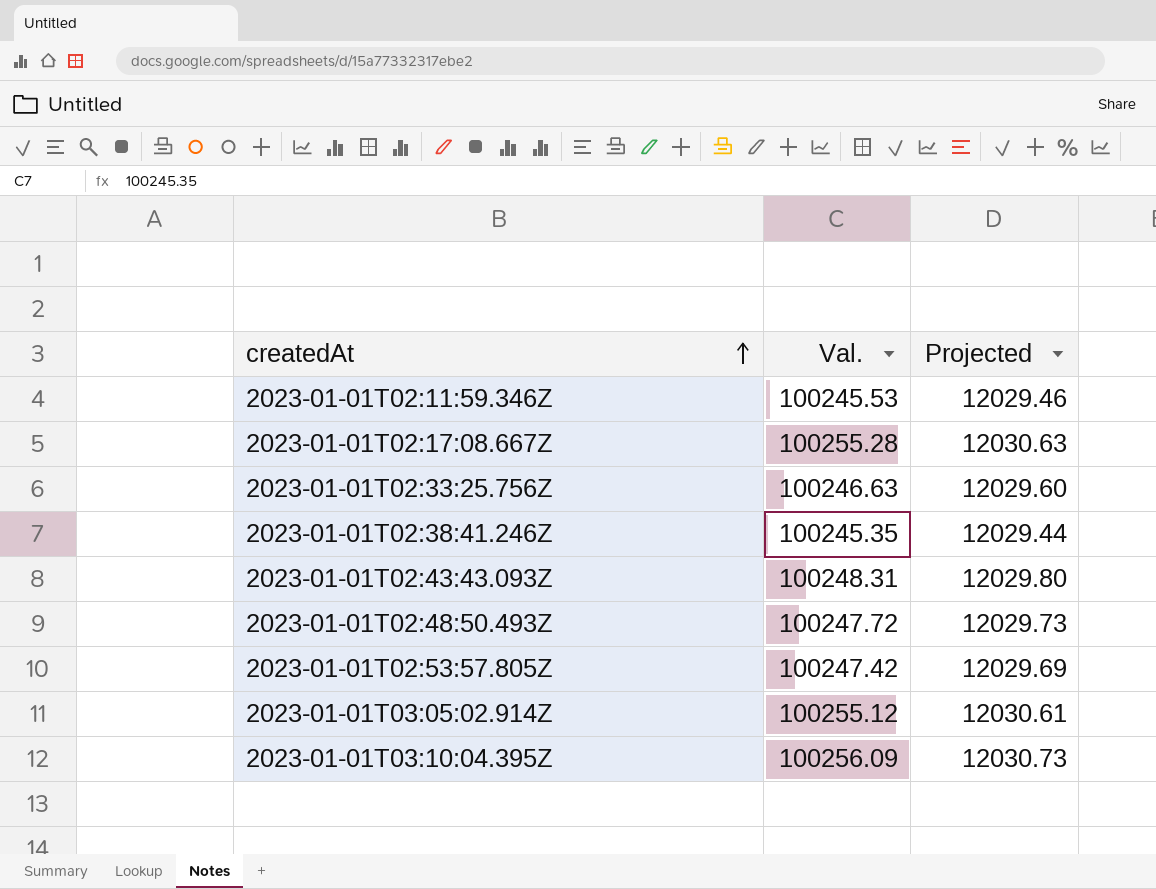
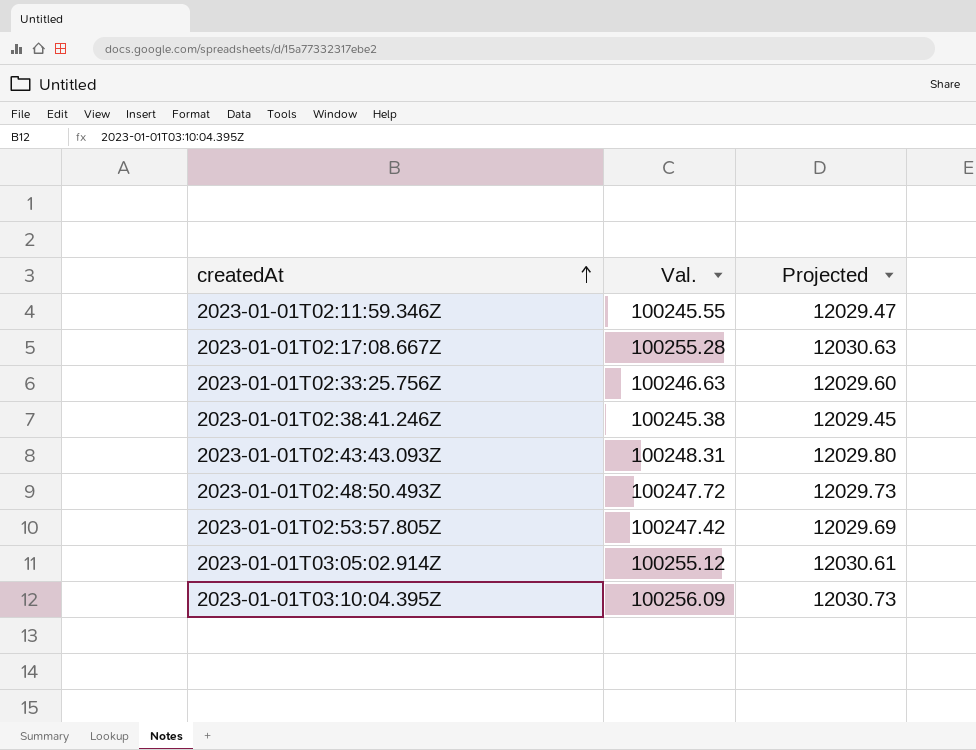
2023-01-01T02:11:59.346Z | Val.: 100245.53 -> 100245.55
2023-01-01T02:11:59.346Z | Projected: 12029.46 -> 12029.47
2023-01-01T02:38:41.246Z | Val.: 100245.35 -> 100245.38
2023-01-01T02:38:41.246Z | Projected: 12029.44 -> 12029.45

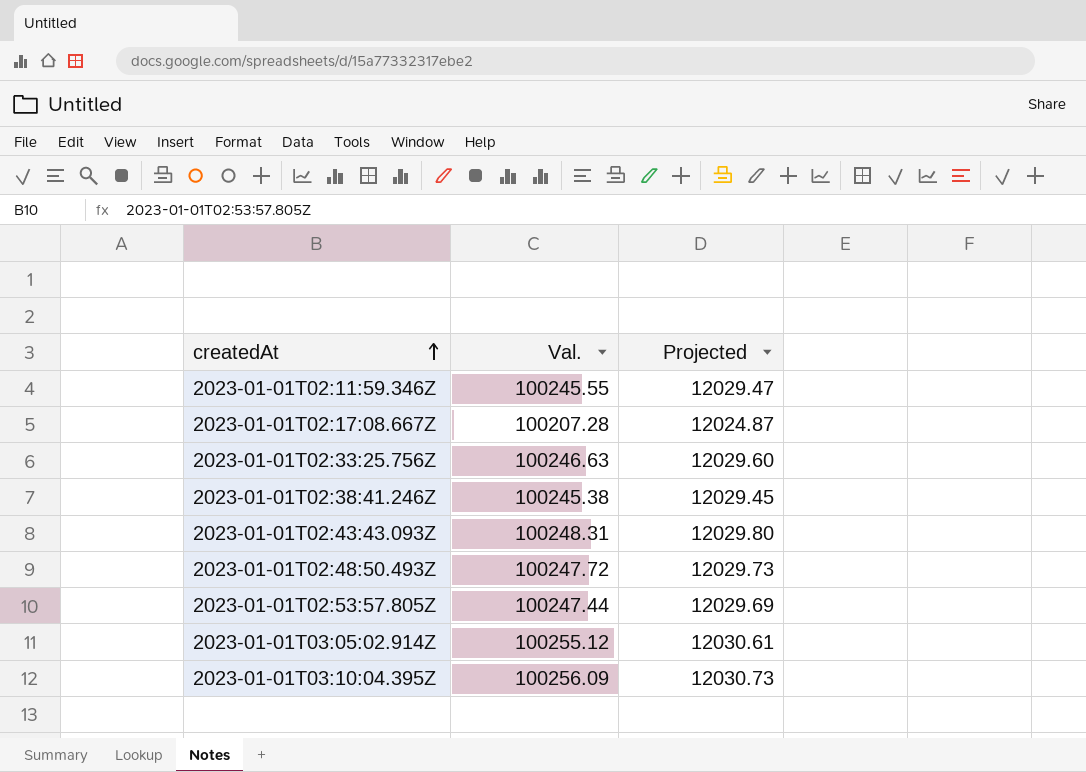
2023-01-01T02:17:08.667Z | Val.: 100255.28 -> 100207.28
2023-01-01T02:17:08.667Z | Projected: 12030.63 -> 12024.87
2023-01-01T02:53:57.805Z | Val.: 100247.42 -> 100247.44

